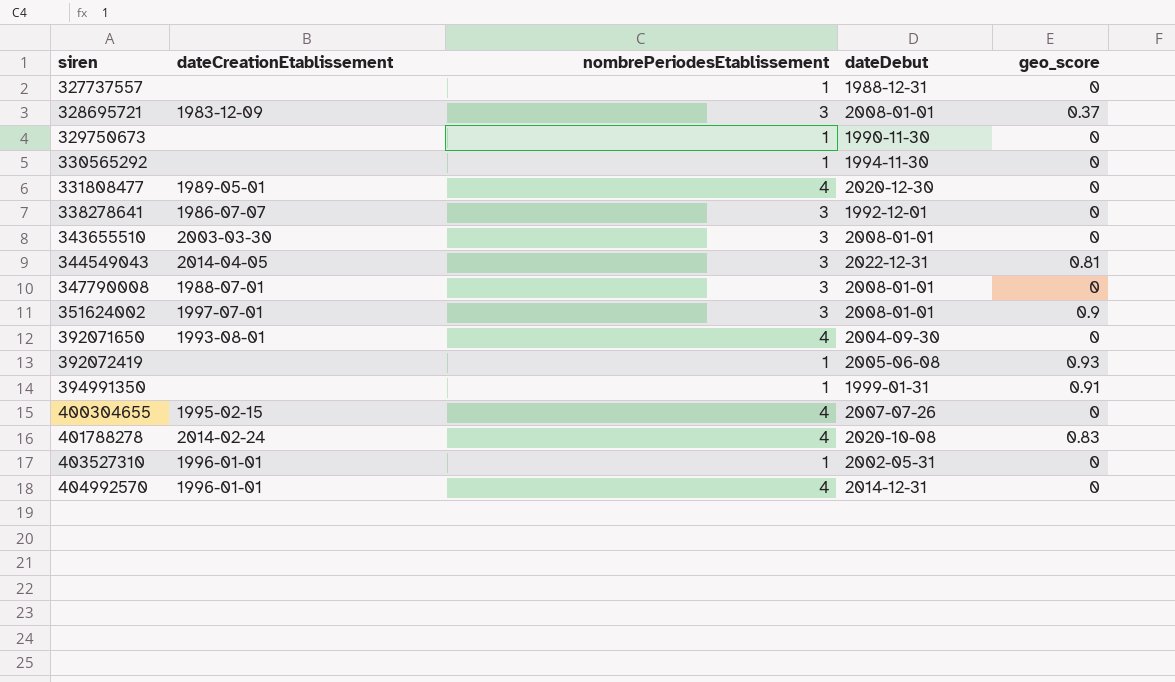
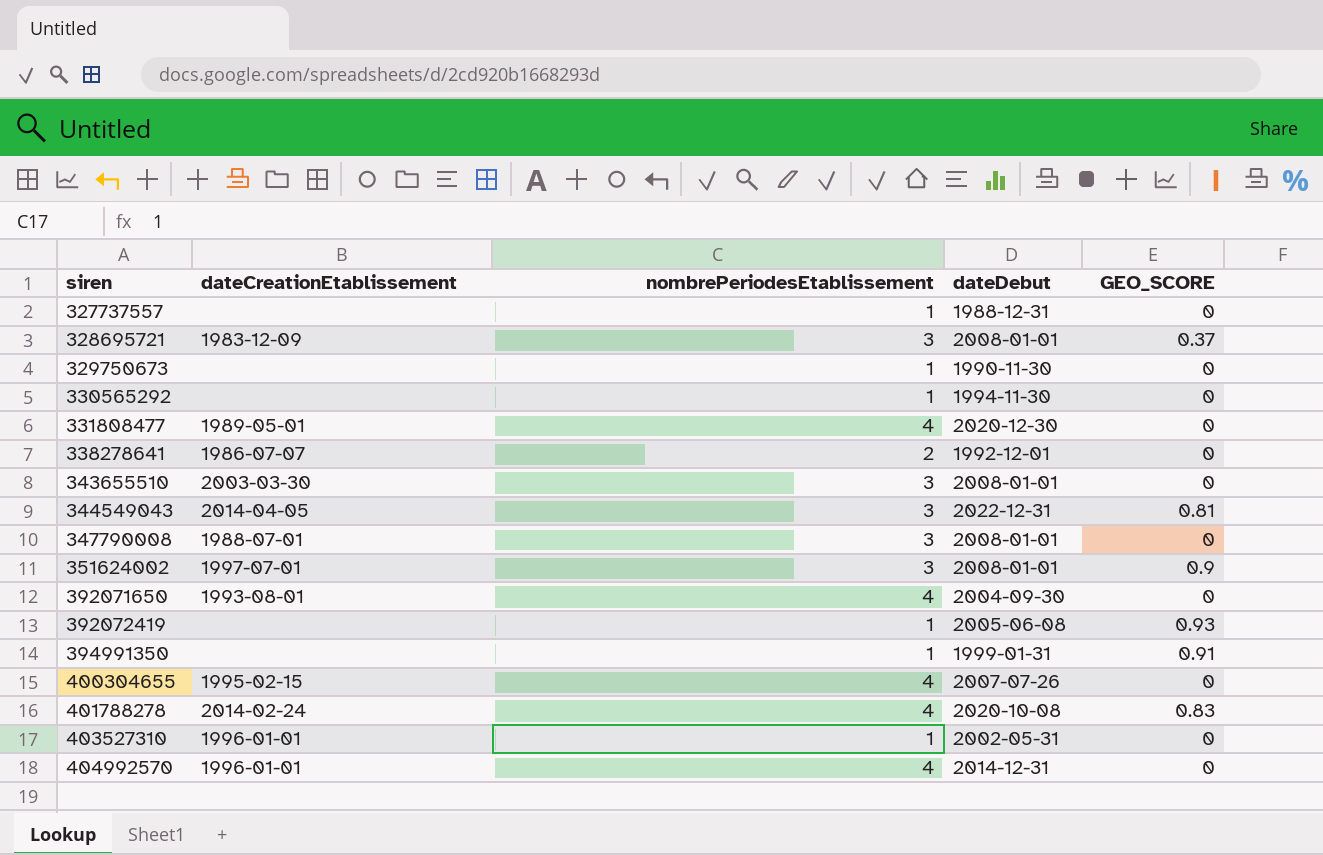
column name: geo_score -> GEO_SCORE
338278641 | nombrePeriodesEtablissement: 3 -> 2

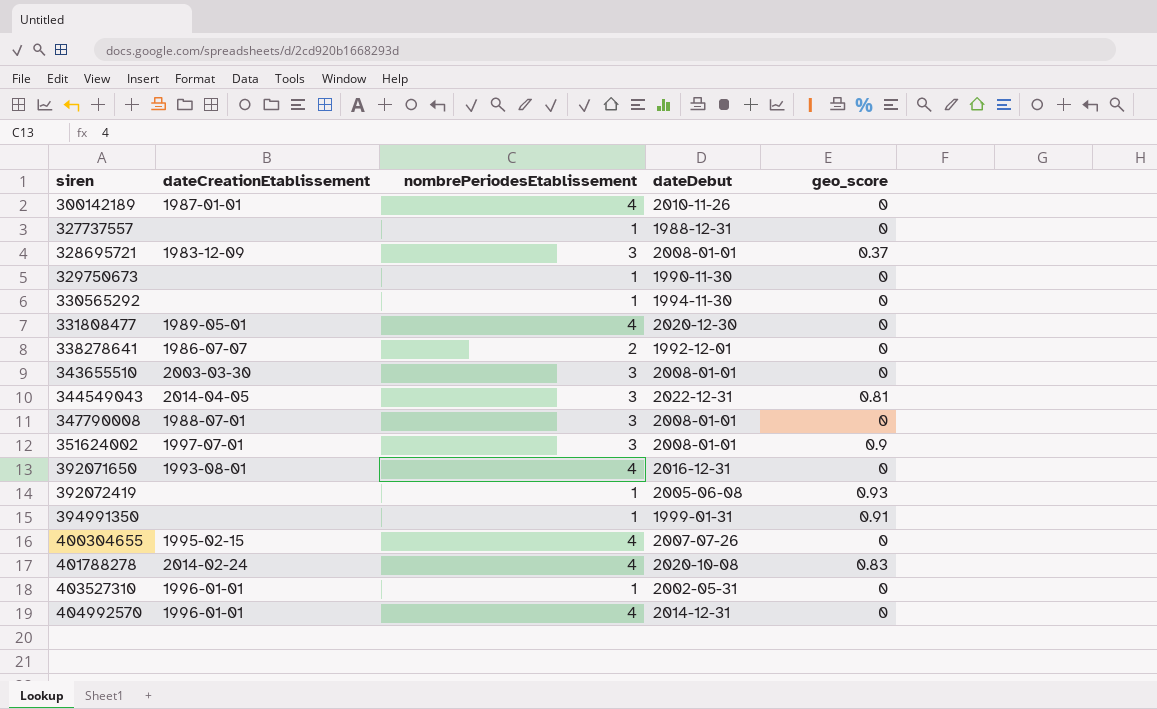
column name: GEO_SCORE -> geo_score
row 300142189: none -> 1987-01-01 | 4 | 2010-11-26 | 0
392071650 | dateDebut: 2004-09-30 -> 2016-12-31

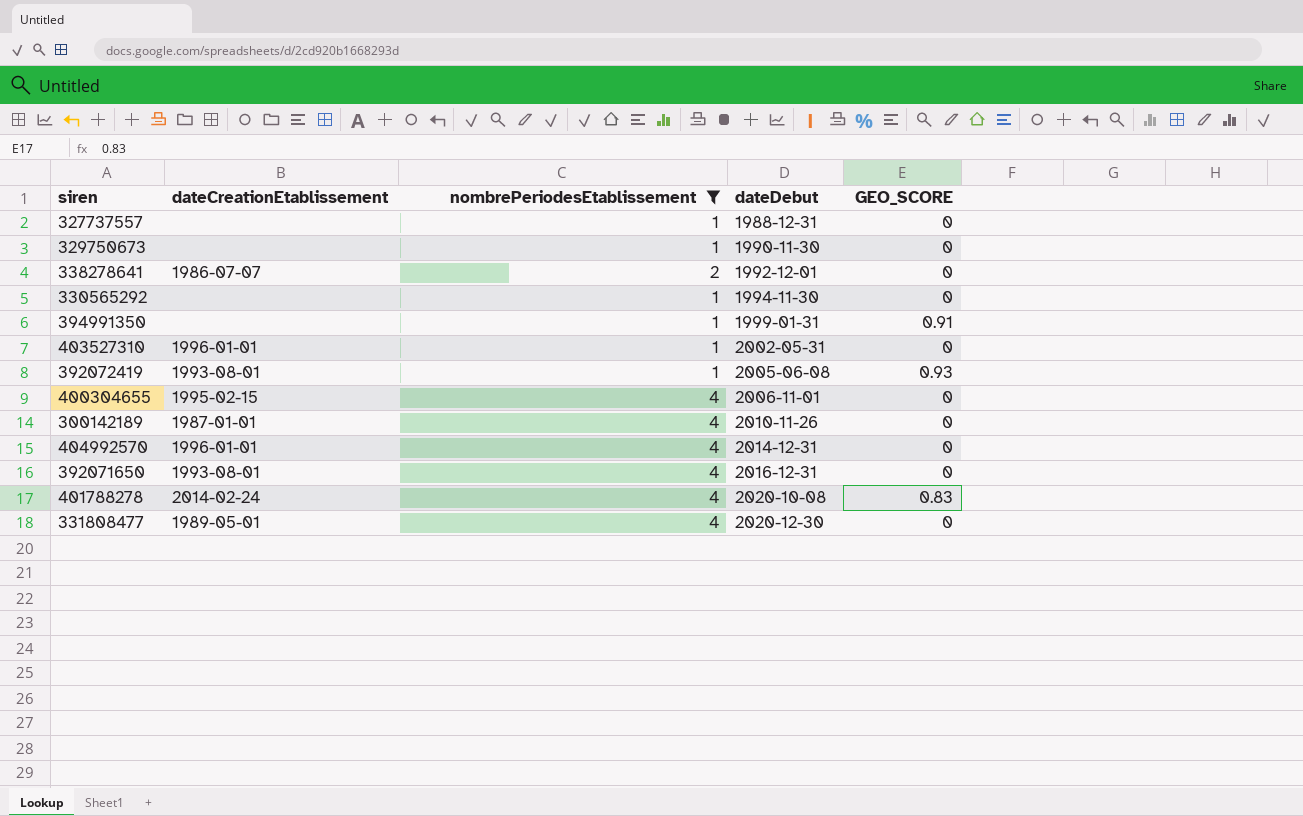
filter: none -> nombrePeriodesEtablissement != 3
row order: siren ascending -> dateDebut ascending
column name: geo_score -> GEO_SCORE
392072419 | dateCreationEtablissement: none -> 1993-08-01
400304655 | dateDebut: 2007-07-26 -> 2006-11-01

